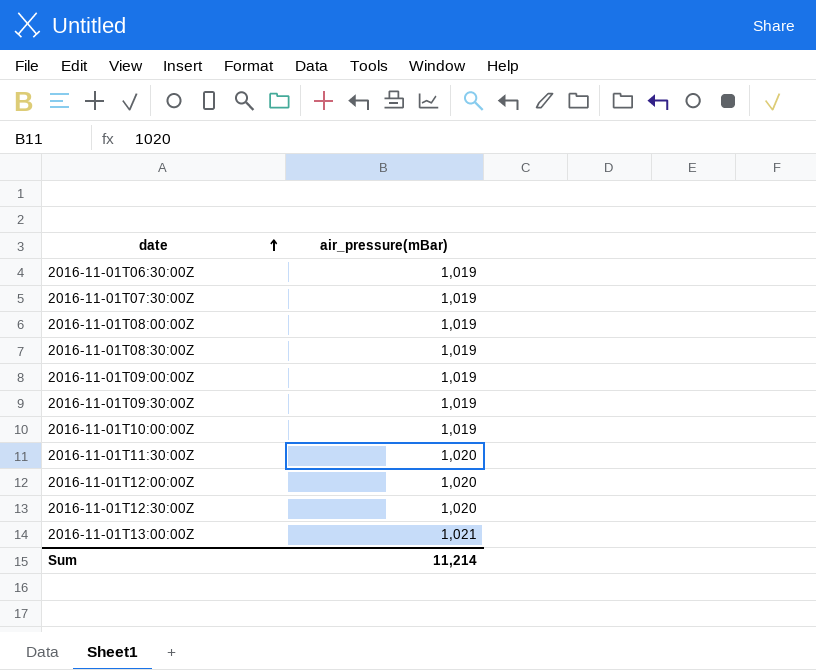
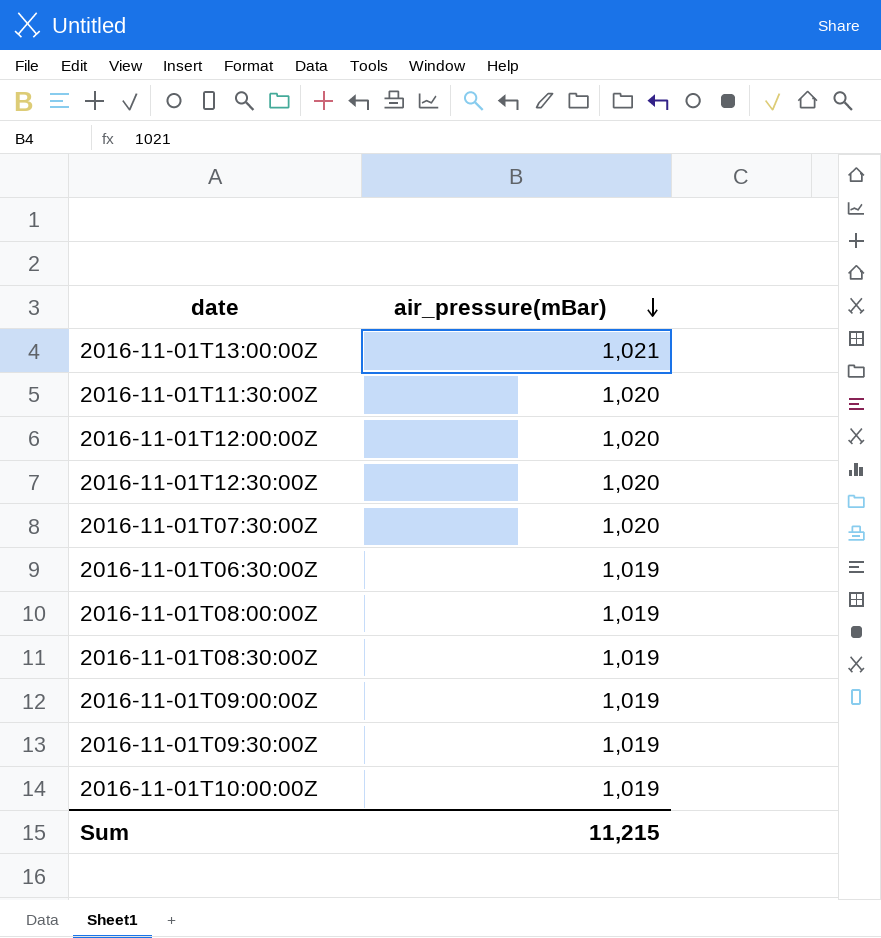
row order: date ascending -> air_pressure(mBar) descending
2016-11-01T07:30:00Z | air_pressure(mBar): 1,019 -> 1,020
Sum | air_pressure(mBar): 11,214 -> 11,215

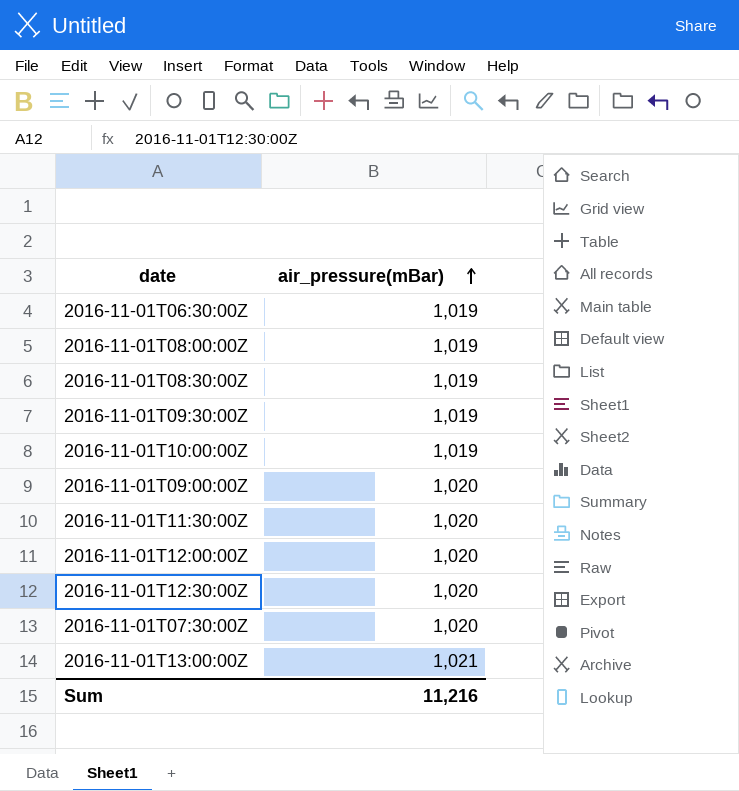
row order: air_pressure(mBar) descending -> air_pressure(mBar) ascending
2016-11-01T09:00:00Z | air_pressure(mBar): 1,019 -> 1,020
Sum | air_pressure(mBar): 11,215 -> 11,216

